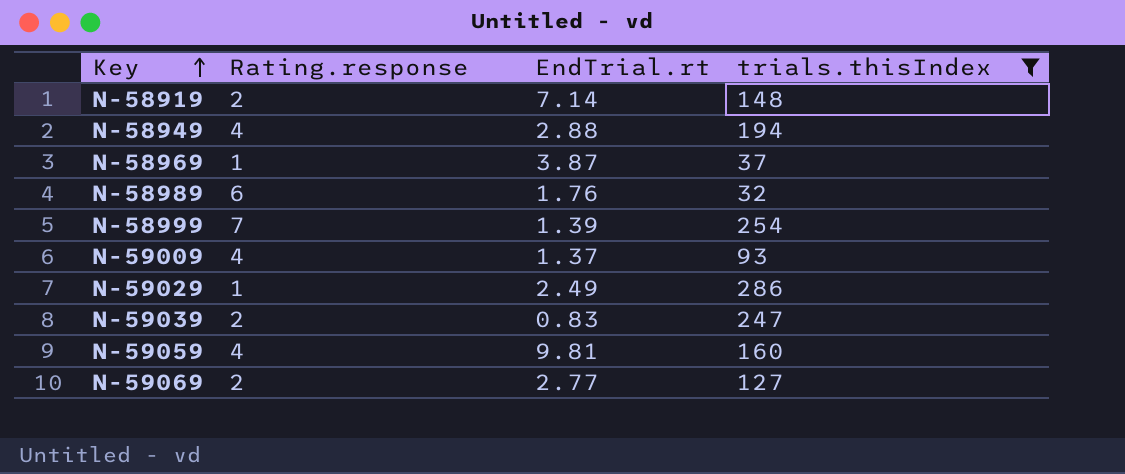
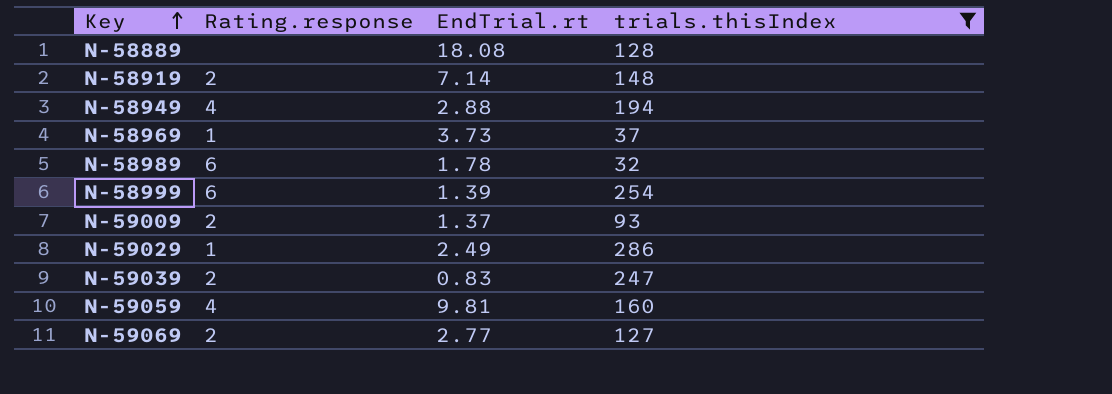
row N-58889: none -> none | 18.08 | 128
N-58969 | EndTrial.rt: 3.87 -> 3.73
N-58989 | EndTrial.rt: 1.76 -> 1.78
N-58999 | Rating.response: 7 -> 6
N-59009 | Rating.response: 4 -> 2

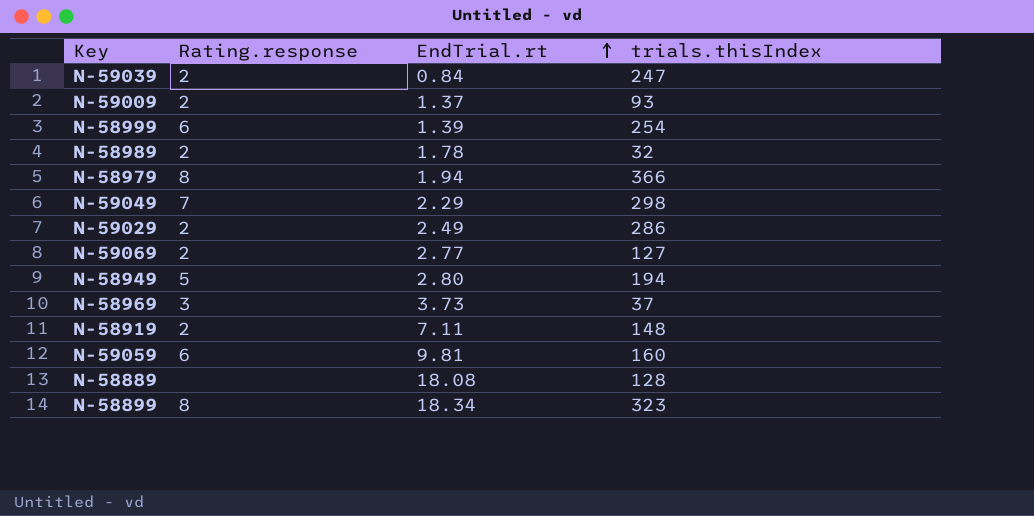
filter: trials.thisIndex <= 286 -> none
row order: Key ascending -> EndTrial.rt ascending
N-59039 | EndTrial.rt: 0.83 -> 0.84
N-58989 | Rating.response: 6 -> 2
N-59029 | Rating.response: 1 -> 2
N-58949 | Rating.response: 4 -> 5
N-58949 | EndTrial.rt: 2.88 -> 2.80
N-58969 | Rating.response: 1 -> 3
N-58919 | EndTrial.rt: 7.14 -> 7.11
N-59059 | Rating.response: 4 -> 6

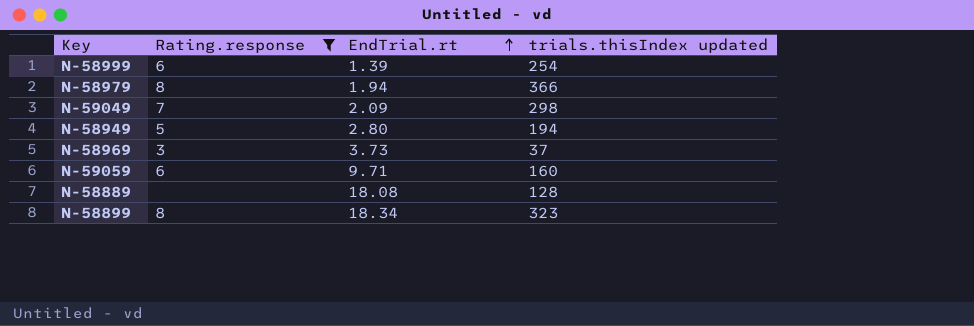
filter: none -> Rating.response != 2
column name: trials.thisIndex -> trials.thisIndex updated
N-59049 | EndTrial.rt: 2.29 -> 2.09
N-59059 | EndTrial.rt: 9.81 -> 9.71

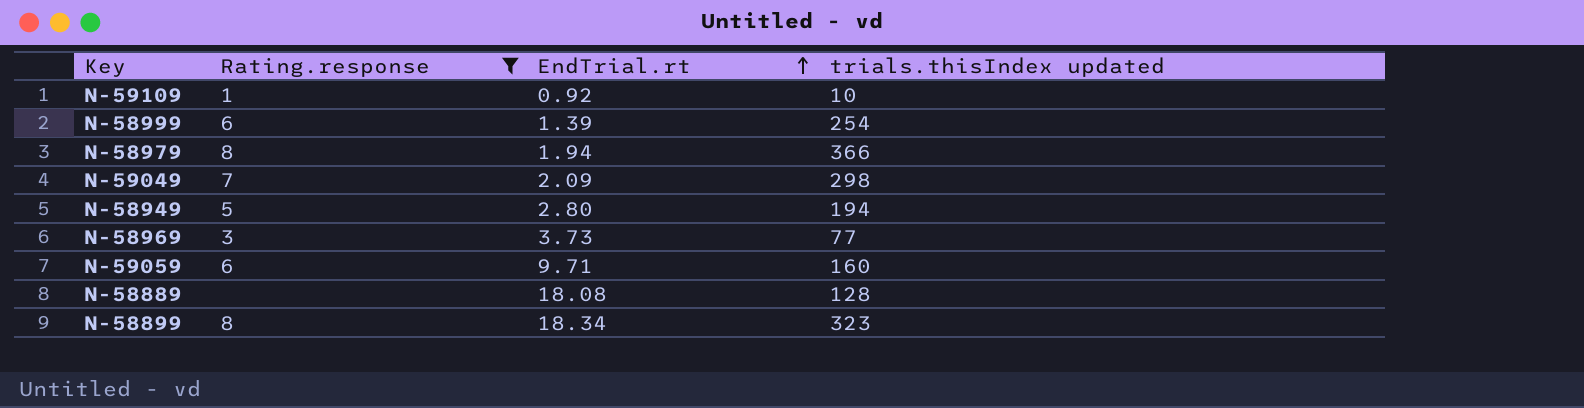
row N-59109: none -> 1 | 0.92 | 10
N-58969 | trials.thisIndex updated: 37 -> 77

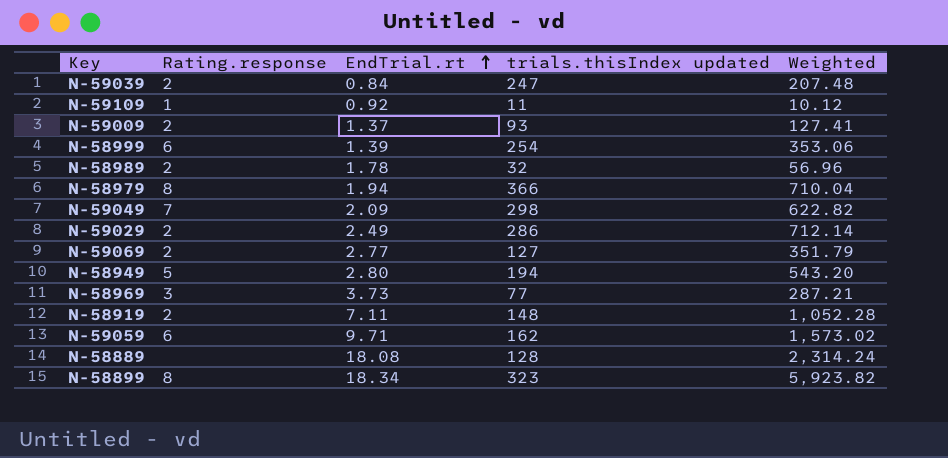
filter: Rating.response != 2 -> none
column Weighted | formula: none -> [EndTrial.rt] * [trials.thisIndex updated]
N-59109 | trials.thisIndex updated: 10 -> 11
N-59059 | trials.thisIndex updated: 160 -> 162

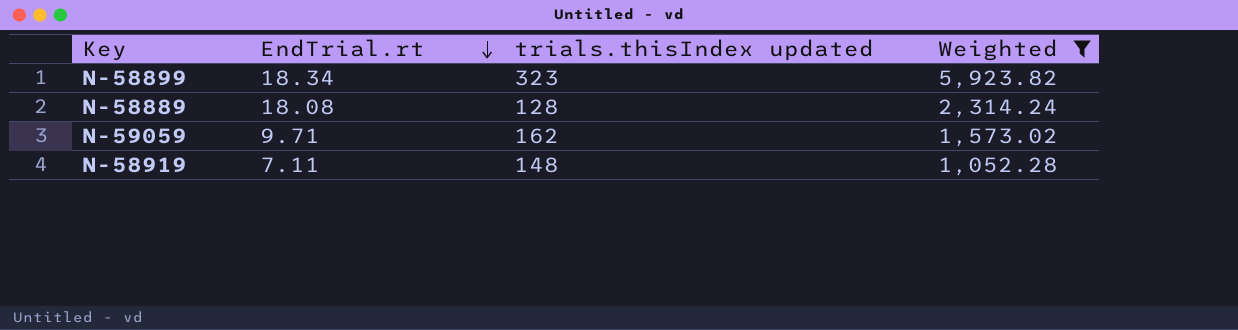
filter: none -> Weighted >= 1,052.28
row order: EndTrial.rt ascending -> EndTrial.rt descending
column Rating.response | position: 2 -> none

